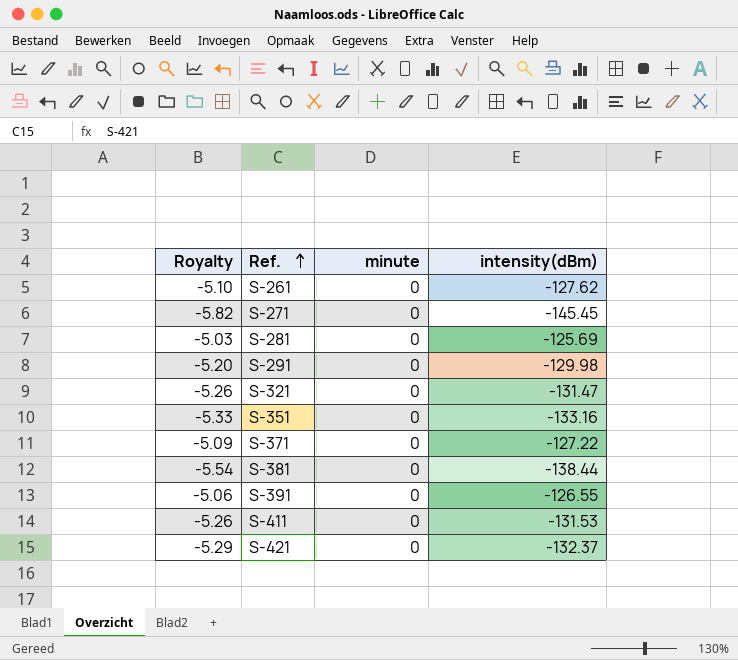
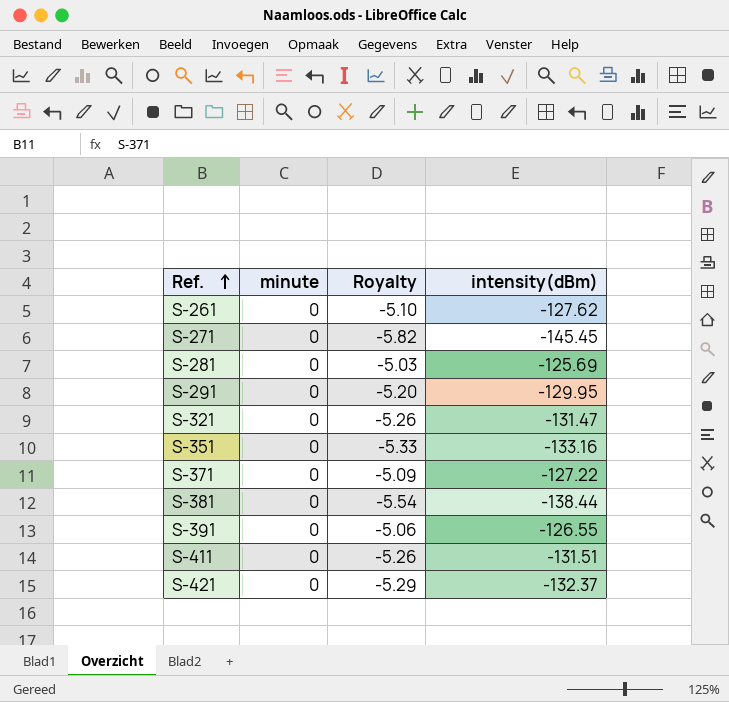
column Royalty | position: 1 -> 3
S-291 | intensity(dBm): -129.98 -> -129.95
S-411 | intensity(dBm): -131.53 -> -131.51

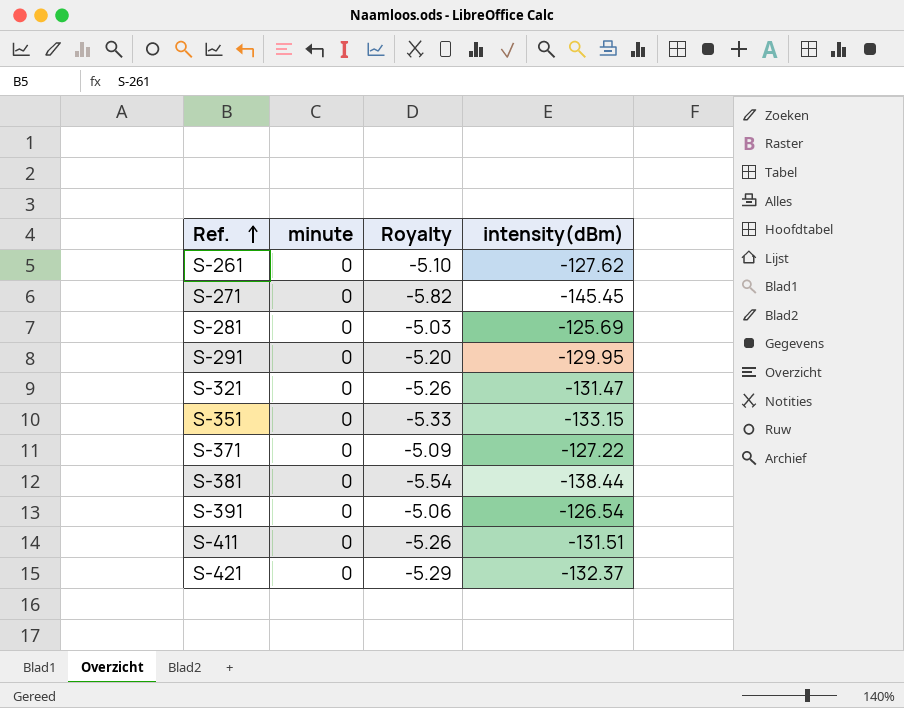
S-351 | intensity(dBm): -133.16 -> -133.15
S-391 | intensity(dBm): -126.55 -> -126.54

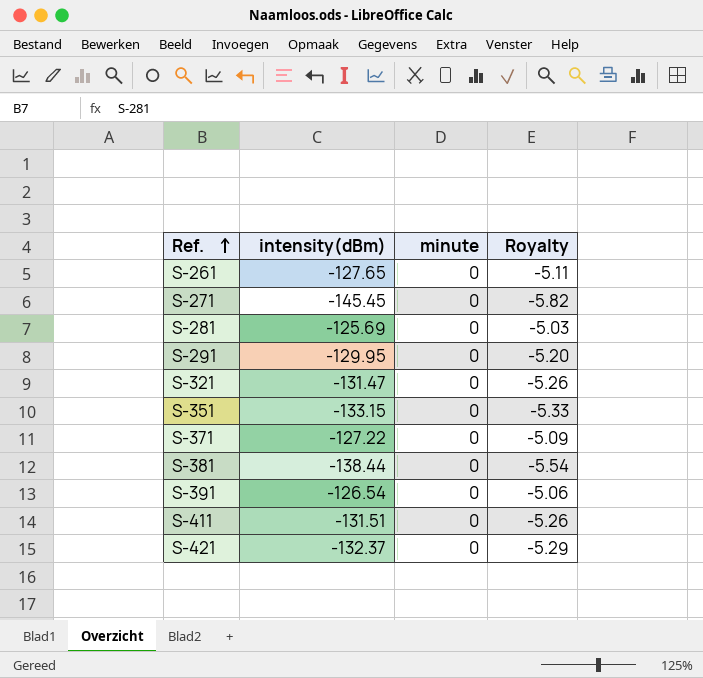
column intensity(dBm) | position: 4 -> 2
S-261 | intensity(dBm): -127.62 -> -127.65
S-261 | Royalty: -5.10 -> -5.11

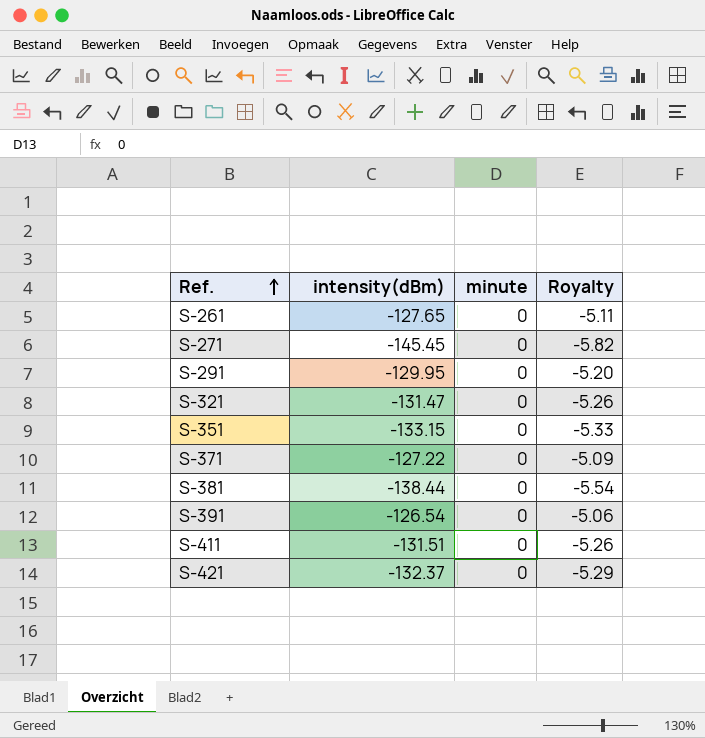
row S-281: -125.69 | 0 | -5.03 -> none

